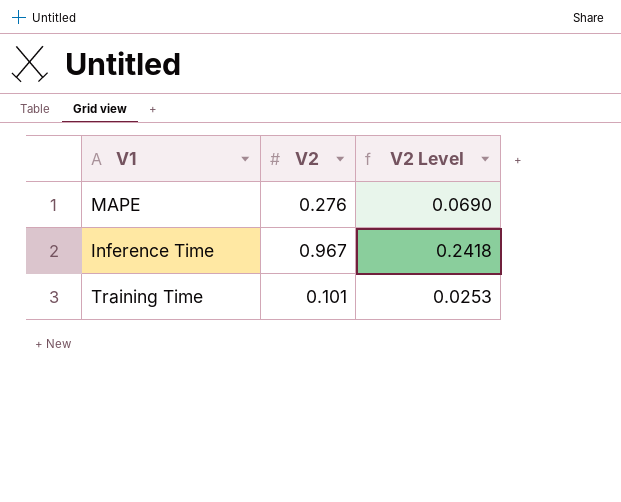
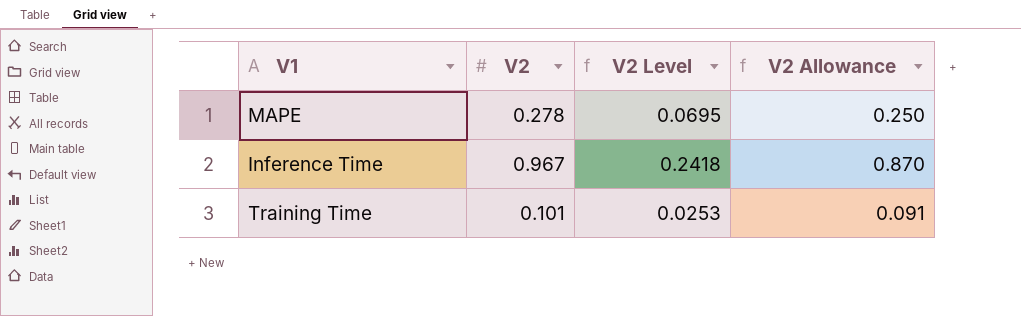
column V2 Allowance | formula: none -> [V2] * 0.9
MAPE | V2: 0.276 -> 0.278
MAPE | V2 Level: 0.0690 -> 0.0695

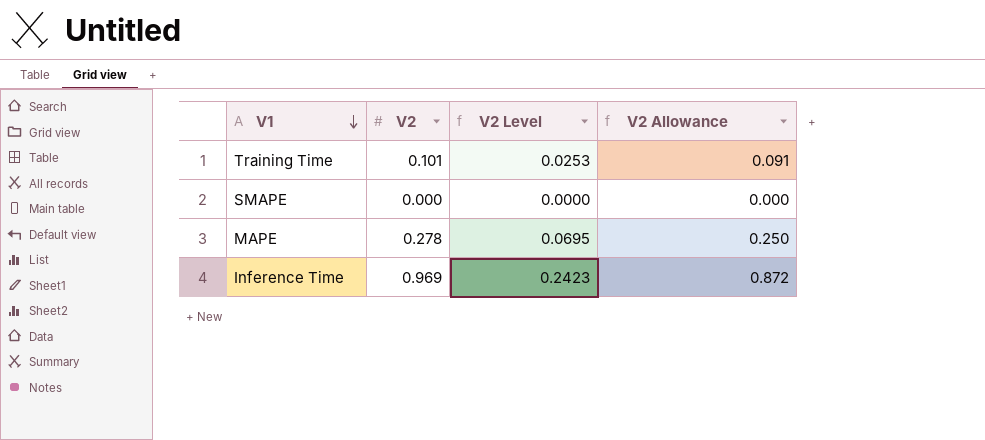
row order: none -> V1 descending
row SMAPE: none -> 0.000 | 0.0000 | 0.000
Inference Time | V2: 0.967 -> 0.969
Inference Time | V2 Level: 0.2418 -> 0.2423
Inference Time | V2 Allowance: 0.870 -> 0.872

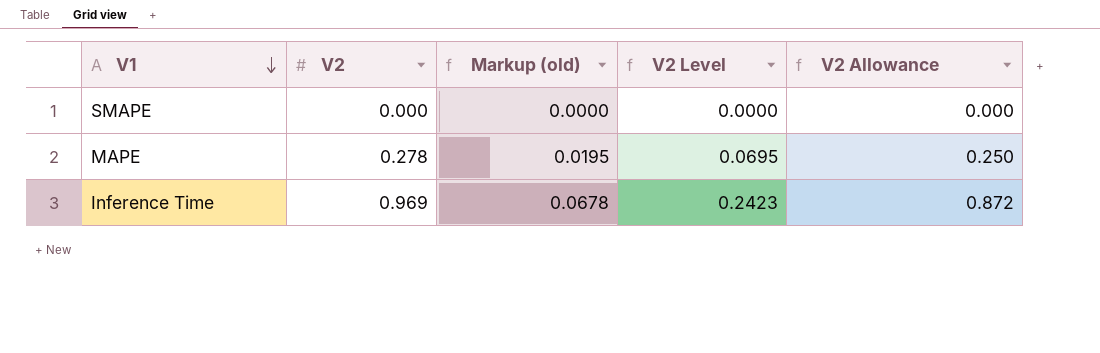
column Markup (old) | formula: none -> [V2] * 0.07
row Training Time: 0.101 | 0.0253 | 0.091 -> none

